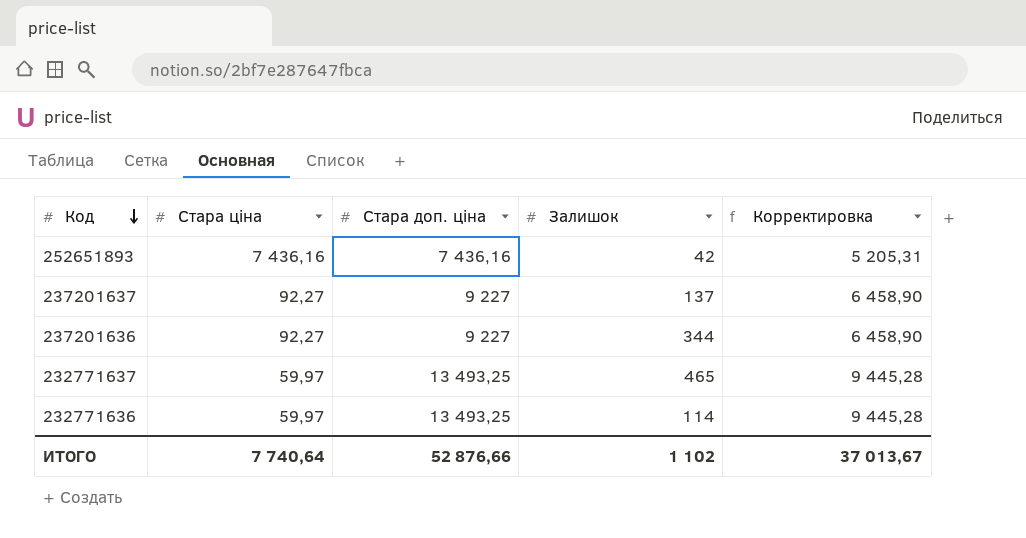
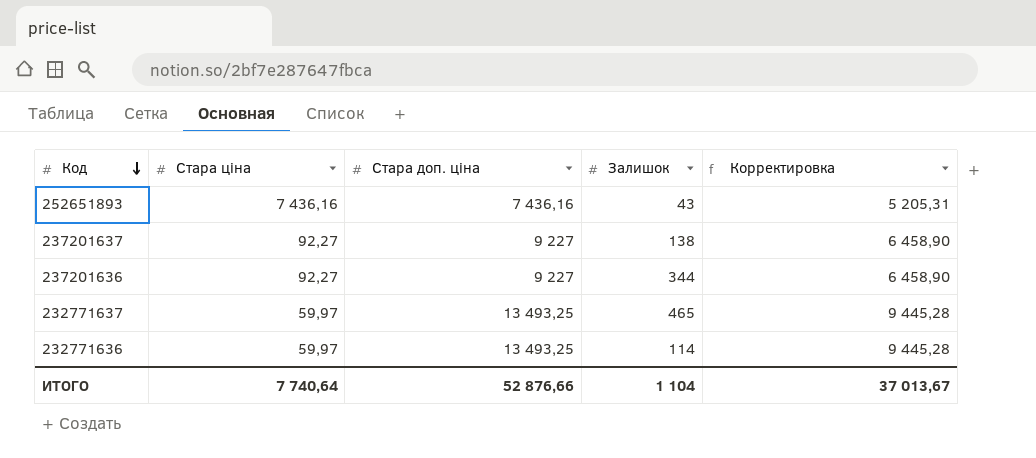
252651893 | Залишок: 42 -> 43
237201637 | Залишок: 137 -> 138
ИТОГО | Залишок: 1 102 -> 1 104

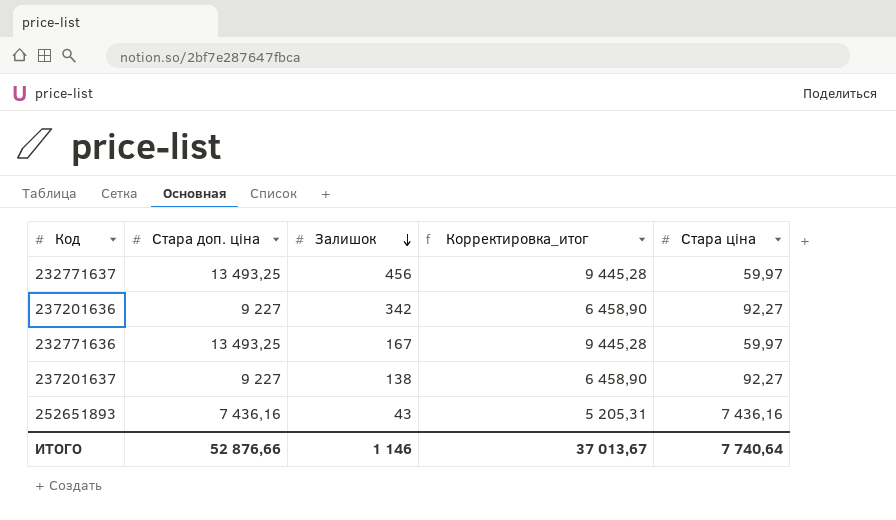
row order: Код descending -> Залишок descending
column name: Корректировка -> Корректировка_итог
column Стара ціна | position: 2 -> 5
232771637 | Залишок: 465 -> 456
237201636 | Залишок: 344 -> 342
232771636 | Залишок: 114 -> 167
ИТОГО | Залишок: 1 104 -> 1 146

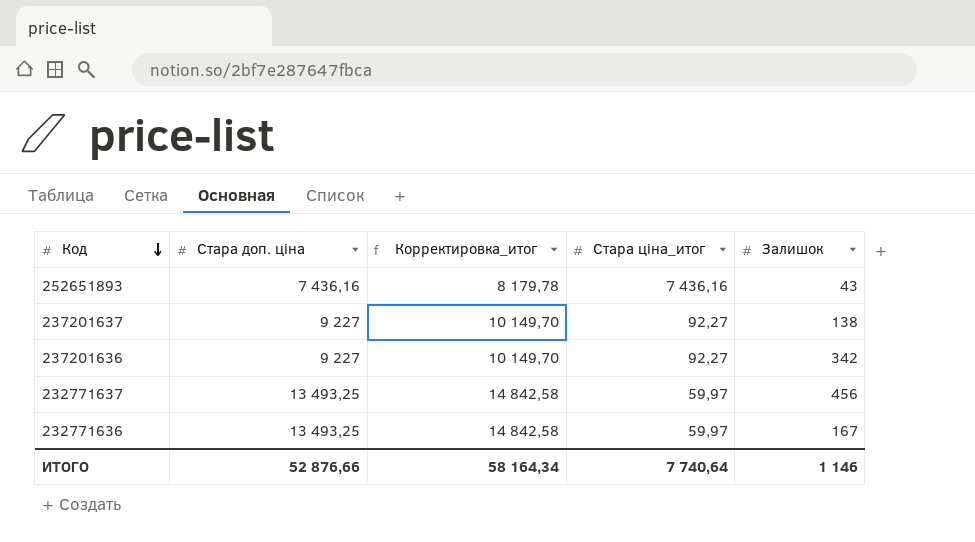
row order: Залишок descending -> Код descending
column Корректировка_итог | formula: [Стара доп. ціна] * 0,7 -> [Стара доп. ціна] * 1,1
column name: Стара ціна -> Стара ціна_итог
column Залишок | position: 3 -> 5
ИТОГО | Корректировка_итог: 37 013,67 -> 58 164,34

